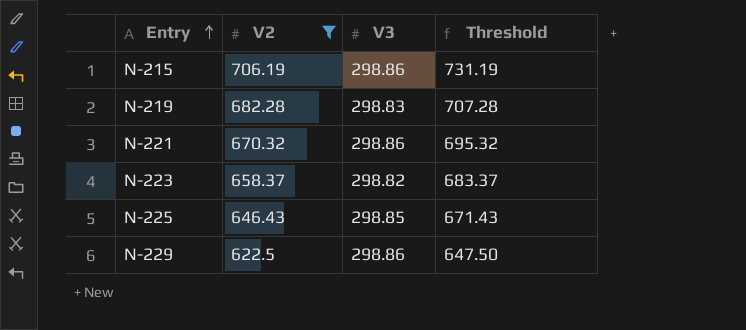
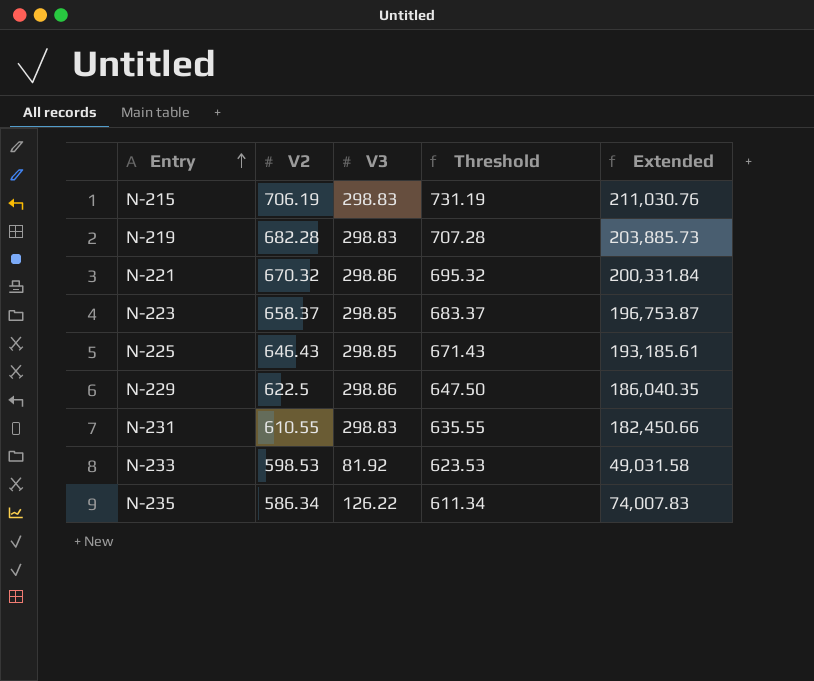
filter: V2 >= 622.5 -> none
column Extended | formula: none -> [V2] * [V3]
N-215 | V3: 298.86 -> 298.83
N-223 | V3: 298.82 -> 298.85

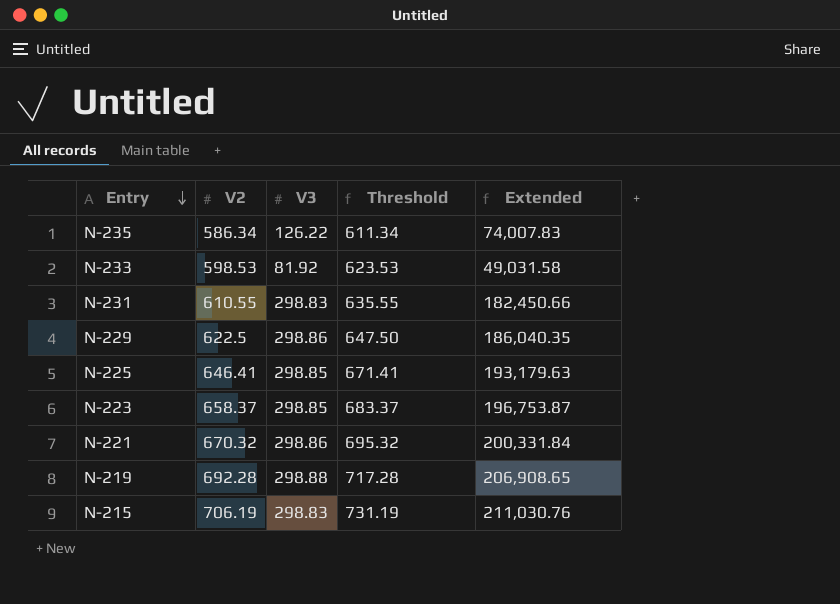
row order: Entry ascending -> Entry descending
N-225 | V2: 646.43 -> 646.41
N-225 | Threshold: 671.43 -> 671.41
N-225 | Extended: 193,185.61 -> 193,179.63
N-219 | V2: 682.28 -> 692.28
N-219 | V3: 298.83 -> 298.88
N-219 | Threshold: 707.28 -> 717.28
N-219 | Extended: 203,885.73 -> 206,908.65

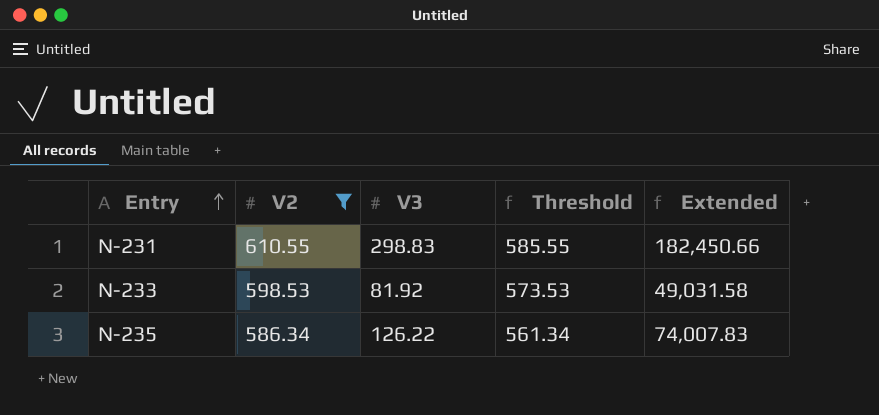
filter: none -> V2 <= 610.55
row order: Entry descending -> Entry ascending
column Threshold | formula: [V2] + 25 -> [V2] - 25

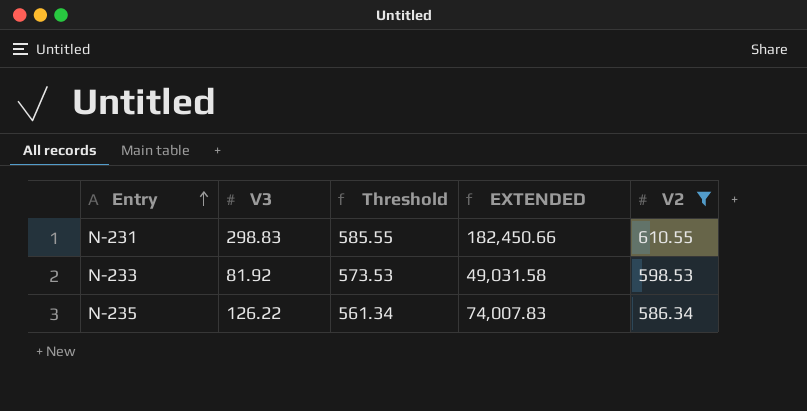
column name: Extended -> EXTENDED
column V2 | position: 2 -> 5

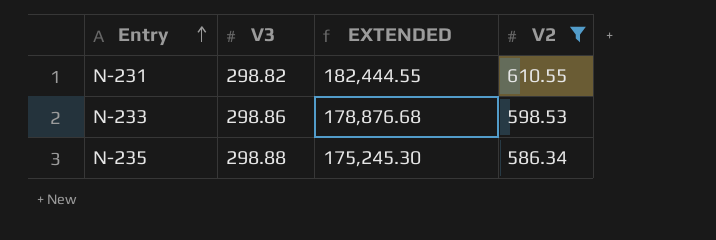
column Threshold | formula: [V2] - 25 -> none
N-231 | V3: 298.83 -> 298.82
N-231 | EXTENDED: 182,450.66 -> 182,444.55
N-233 | V3: 81.92 -> 298.86
N-233 | EXTENDED: 49,031.58 -> 178,876.68
N-235 | V3: 126.22 -> 298.88
N-235 | EXTENDED: 74,007.83 -> 175,245.30

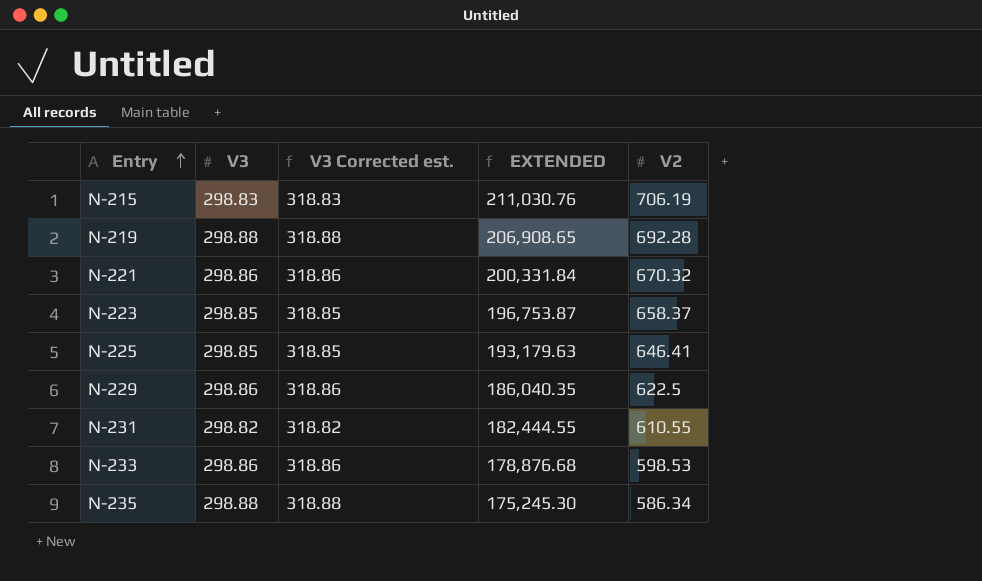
filter: V2 <= 610.55 -> none
column V3 Corrected est. | formula: none -> [V3] + 20

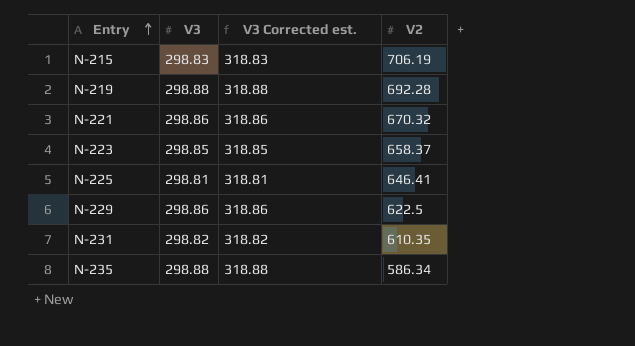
column EXTENDED | formula: [V3] * [V2] -> none
row N-233: 298.86 | 318.86 | 178,876.68 | 598.53 -> none
N-225 | V3: 298.85 -> 298.81
N-225 | V3 Corrected est.: 318.85 -> 318.81
N-231 | V2: 610.55 -> 610.35

